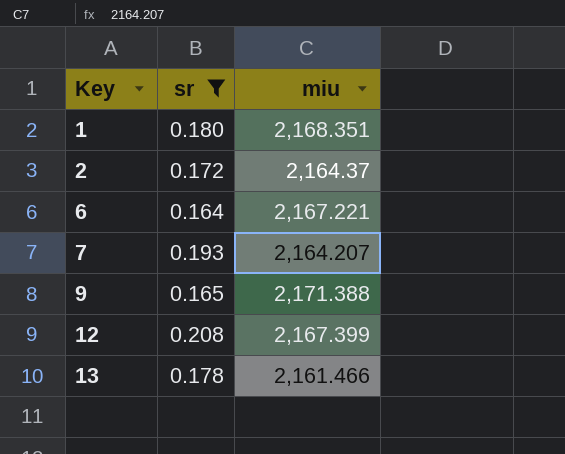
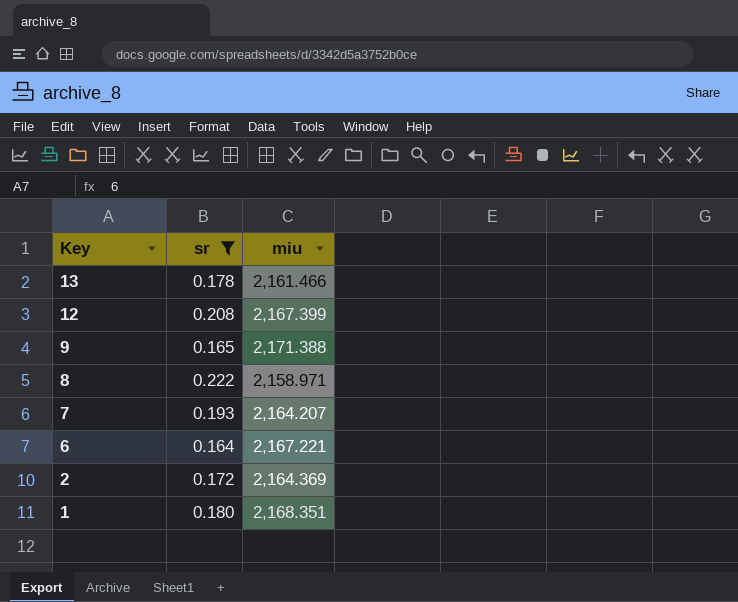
row order: Key ascending -> Key descending
row 8: none -> 0.222 | 2,158.971
2 | miu: 2,164.37 -> 2,164.369

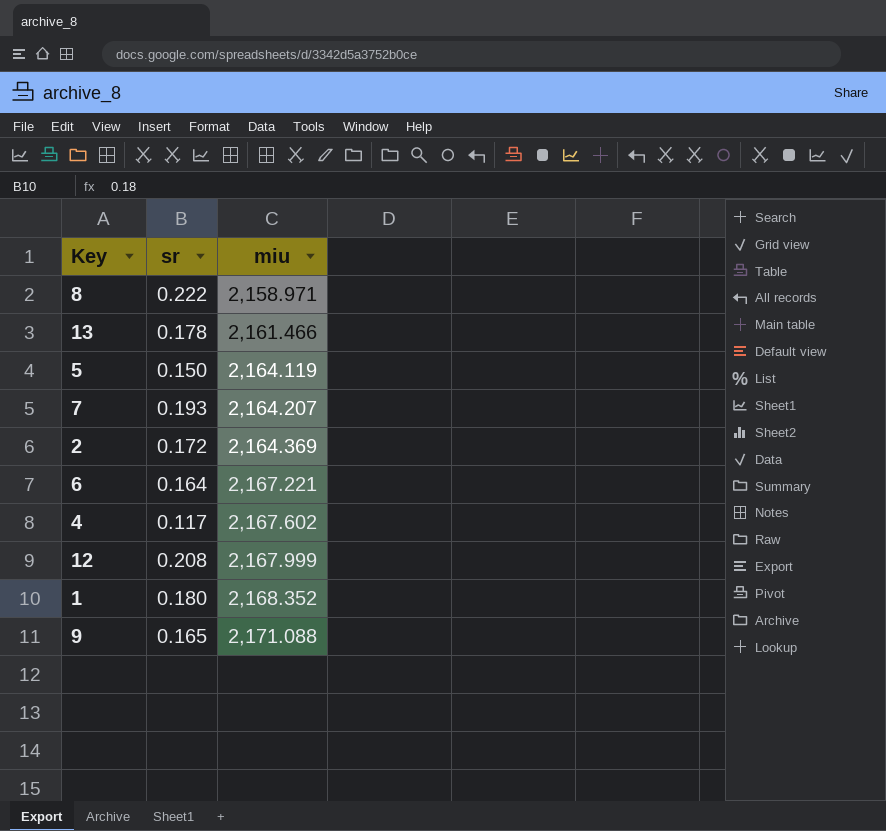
filter: sr >= 0.164 -> none
row order: Key descending -> miu ascending
12 | miu: 2,167.399 -> 2,167.999
1 | miu: 2,168.351 -> 2,168.352
9 | miu: 2,171.388 -> 2,171.088

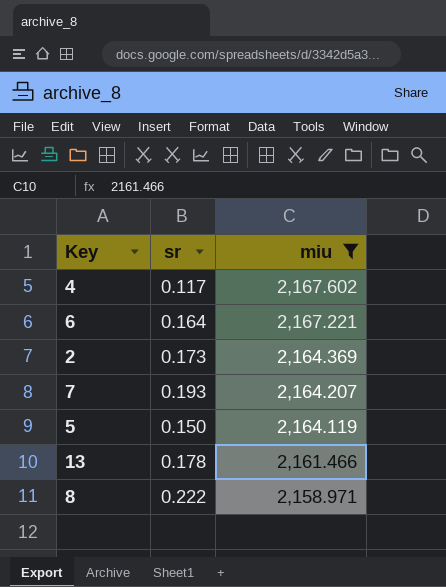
filter: none -> miu <= 2,167.602
row order: miu ascending -> miu descending
2 | sr: 0.172 -> 0.173

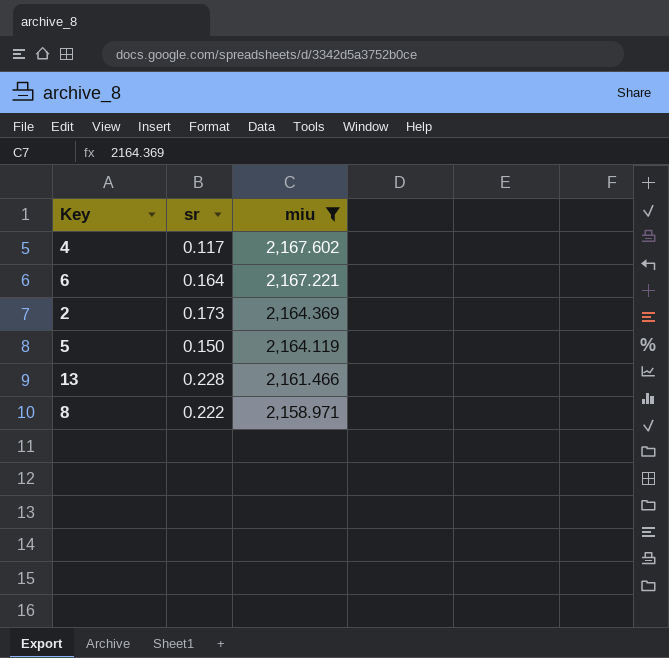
row 7: 0.193 | 2,164.207 -> none
13 | sr: 0.178 -> 0.228

